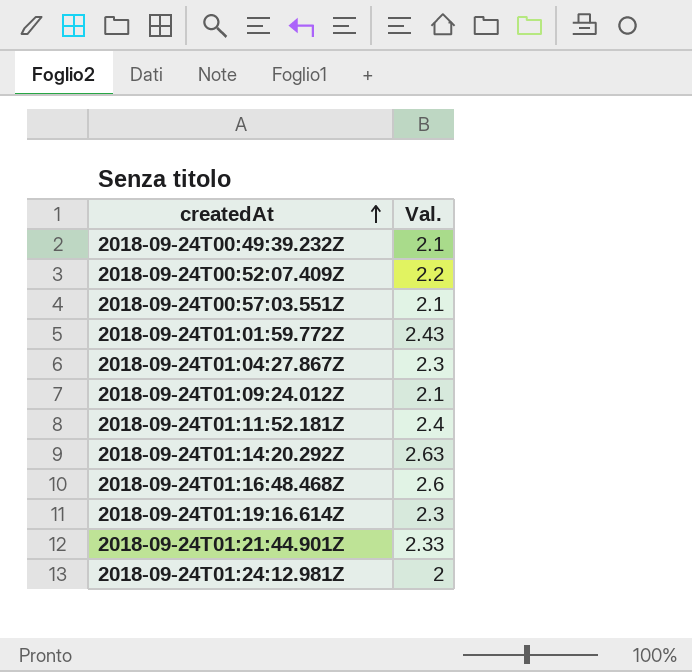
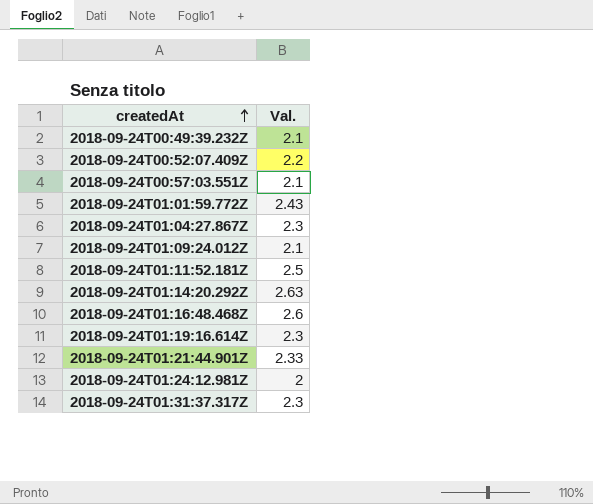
2018-09-24T01:11:52.181Z | Val.: 2.4 -> 2.5
row 2018-09-24T01:31:37.317Z: none -> 2.3

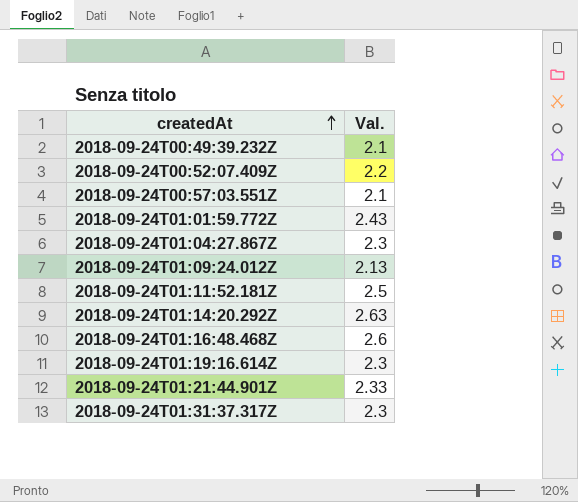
row 2018-09-24T01:24:12.981Z: 2 -> none
2018-09-24T01:09:24.012Z | Val.: 2.1 -> 2.13

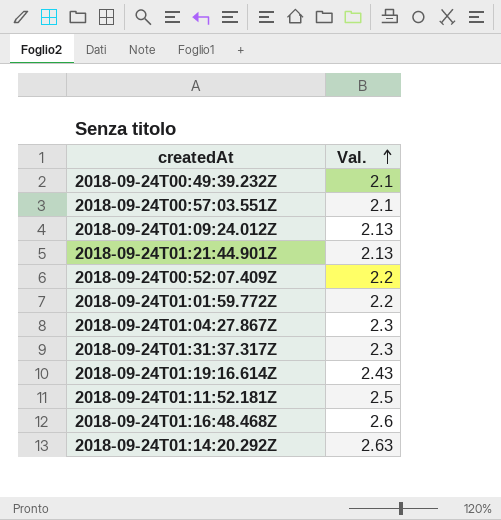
row order: createdAt ascending -> Val. ascending
2018-09-24T01:21:44.901Z | Val.: 2.33 -> 2.13
2018-09-24T01:01:59.772Z | Val.: 2.43 -> 2.2
2018-09-24T01:19:16.614Z | Val.: 2.3 -> 2.43

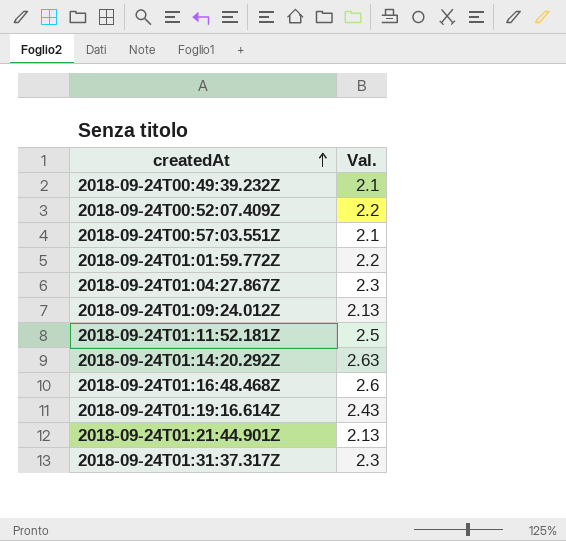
row order: Val. ascending -> createdAt ascending

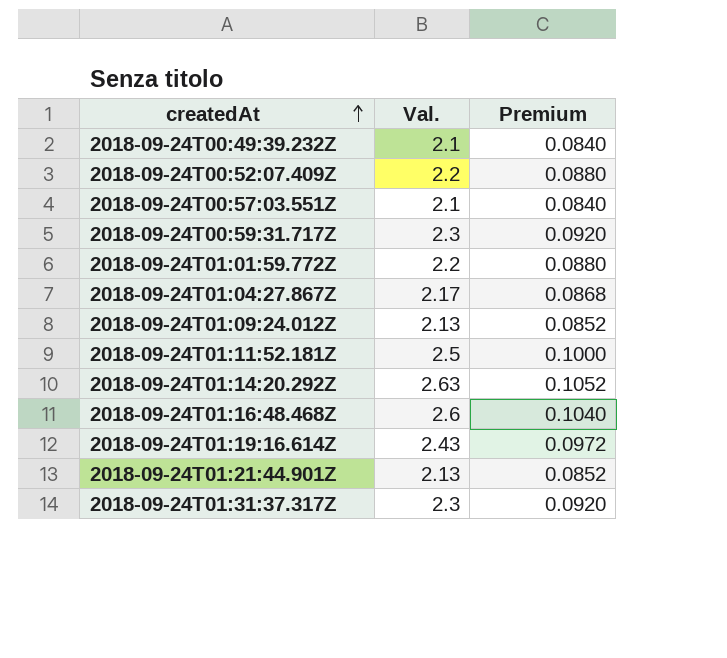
column Premium | formula: none -> [Val.] * 0.04
row 2018-09-24T00:59:31.717Z: none -> 2.3 | 0.0920
2018-09-24T01:04:27.867Z | Val.: 2.3 -> 2.17

